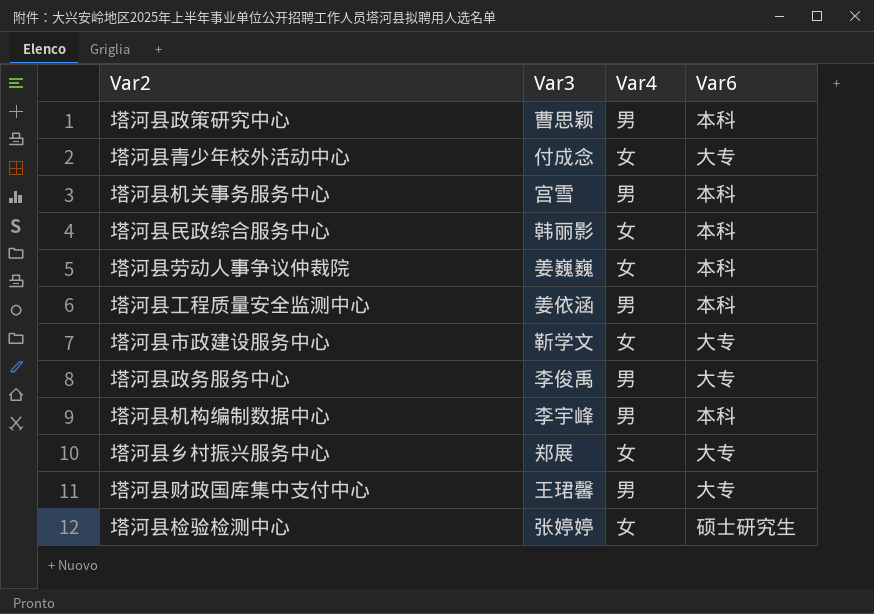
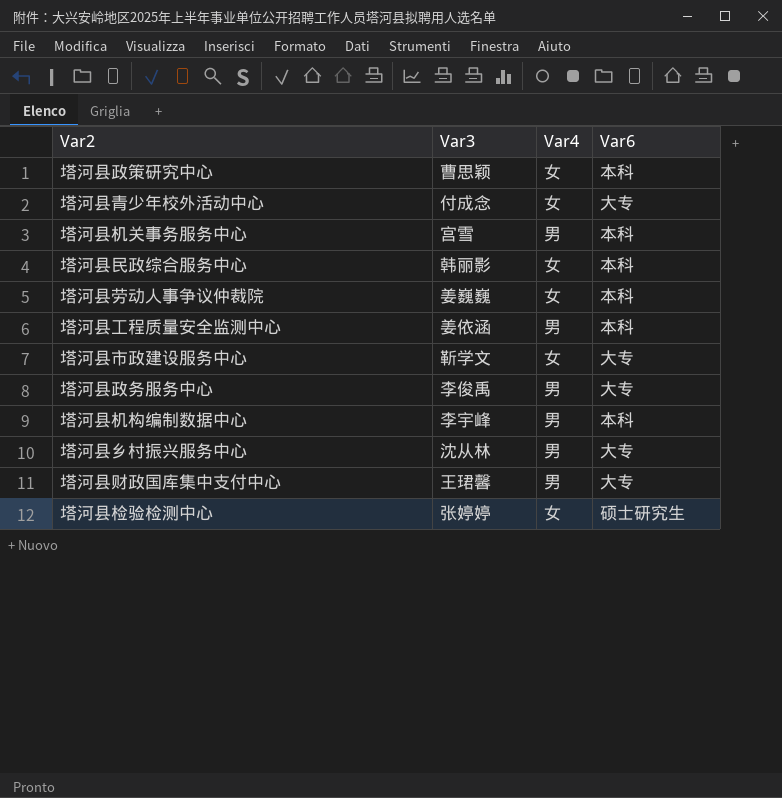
塔河县政策研究中心 | Var4: 男 -> 女
塔河县乡村振兴服务中心 | Var3: 郑展 -> 沈从林
塔河县乡村振兴服务中心 | Var4: 女 -> 男

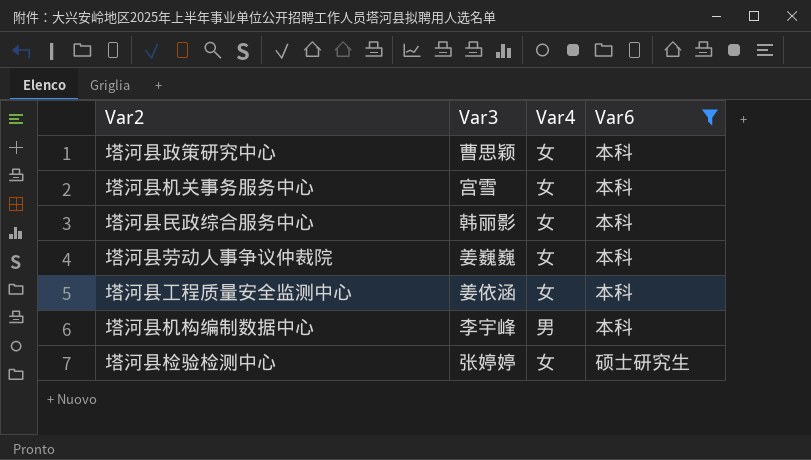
filter: none -> Var6 != 大专
塔河县机关事务服务中心 | Var4: 男 -> 女
塔河县工程质量安全监测中心 | Var4: 男 -> 女

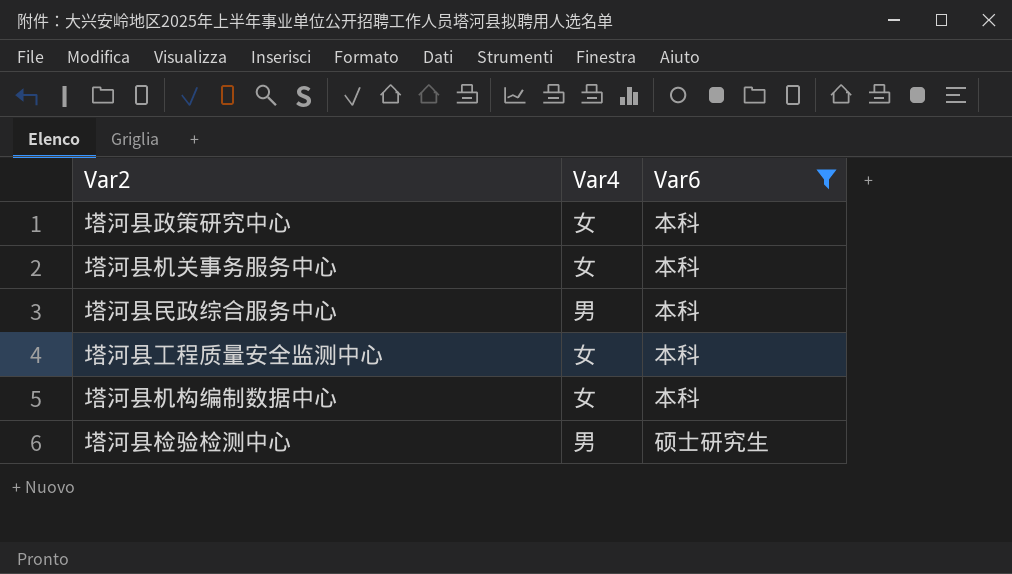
column Var3 | position: 2 -> none
row 塔河县劳动人事争议仲裁院: 姜巍巍 | 女 | 本科 -> none
塔河县民政综合服务中心 | Var4: 女 -> 男
塔河县机构编制数据中心 | Var4: 男 -> 女
塔河县检验检测中心 | Var4: 女 -> 男

